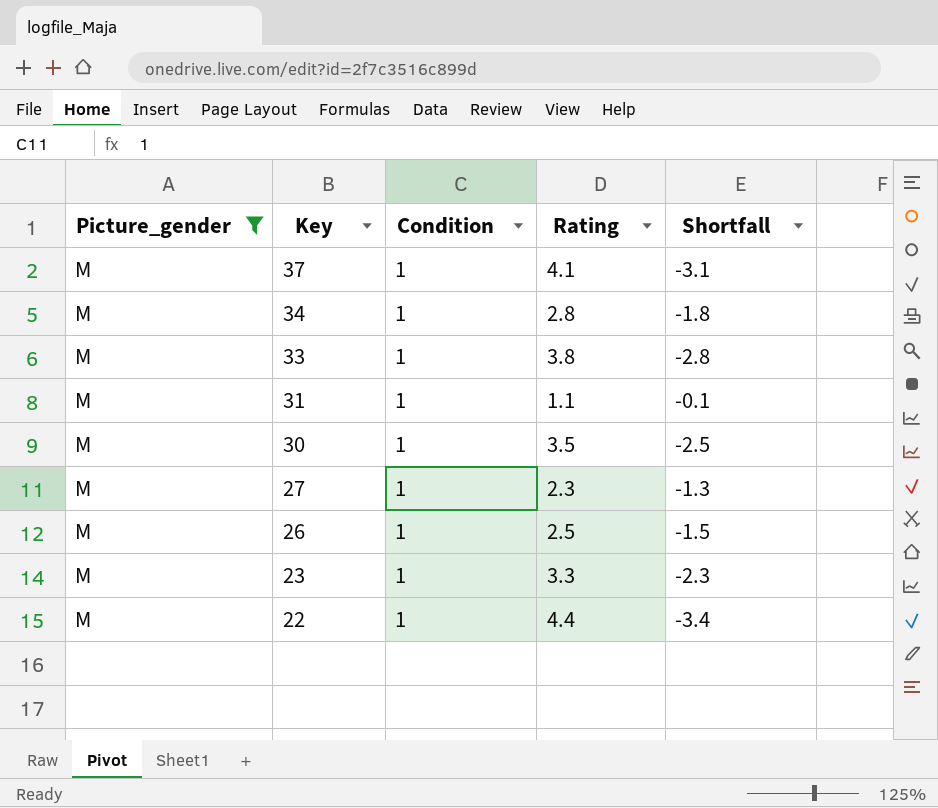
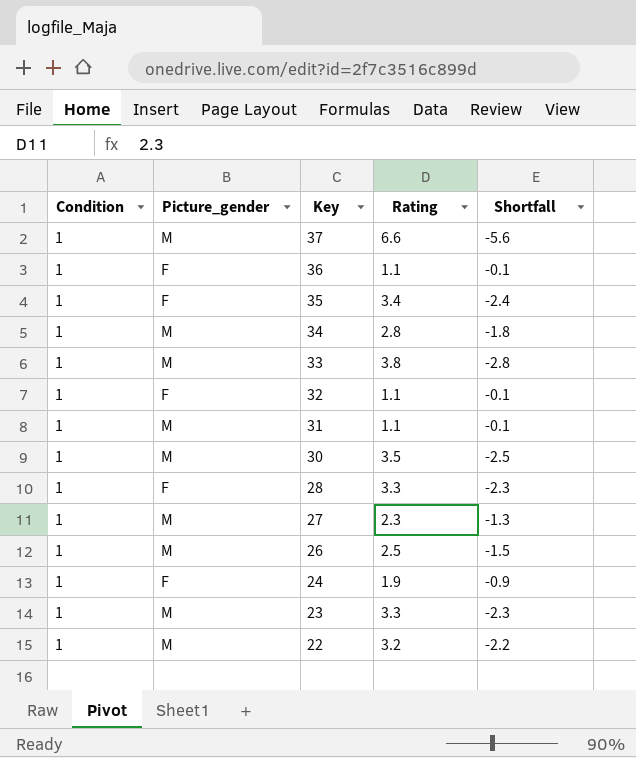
filter: Picture_gender = M -> none
column Condition | position: 3 -> 1
37 | Rating: 4.1 -> 6.6
37 | Shortfall: -3.1 -> -5.6
22 | Rating: 4.4 -> 3.2
22 | Shortfall: -3.4 -> -2.2

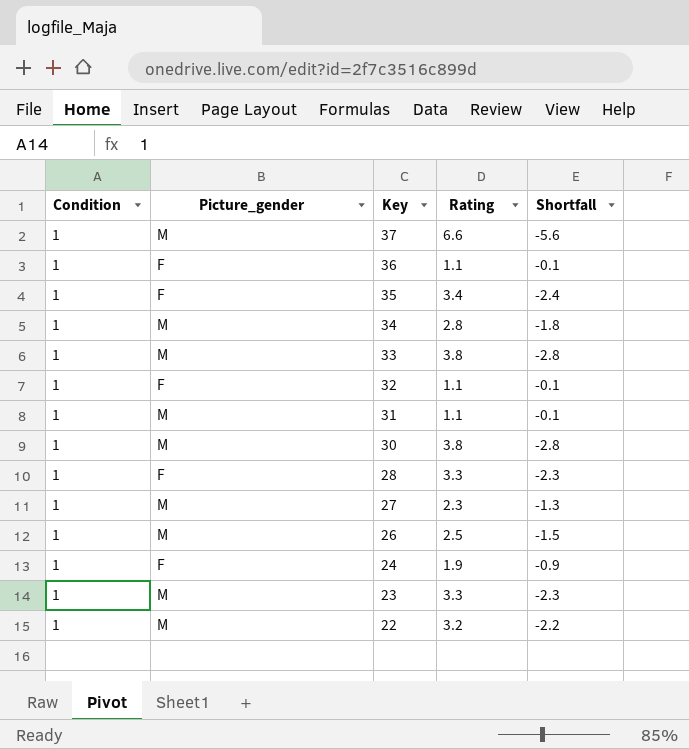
30 | Rating: 3.5 -> 3.8
30 | Shortfall: -2.5 -> -2.8

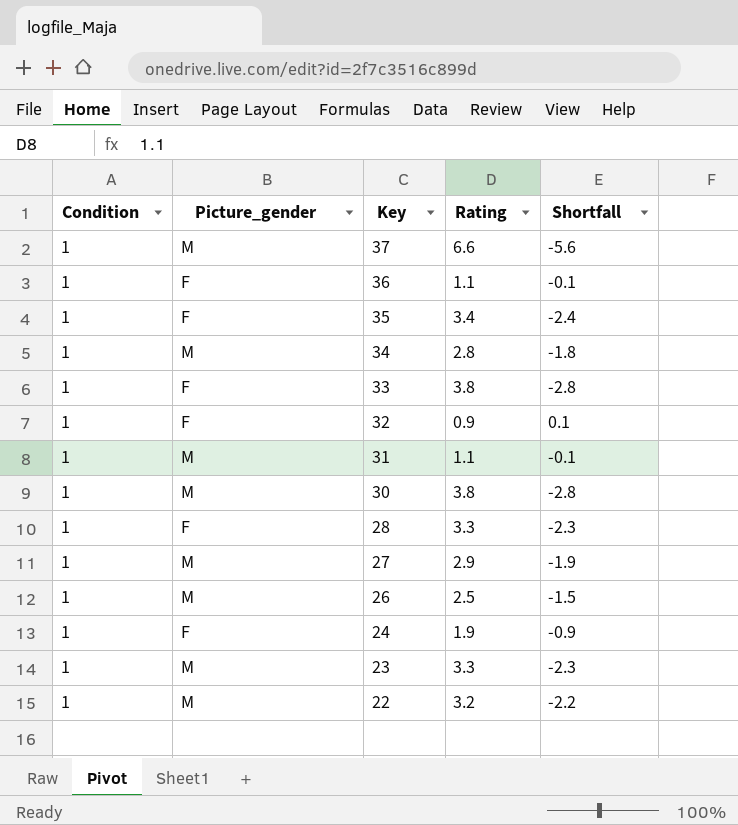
33 | Picture_gender: M -> F
32 | Rating: 1.1 -> 0.9
32 | Shortfall: -0.1 -> 0.1
27 | Rating: 2.3 -> 2.9
27 | Shortfall: -1.3 -> -1.9

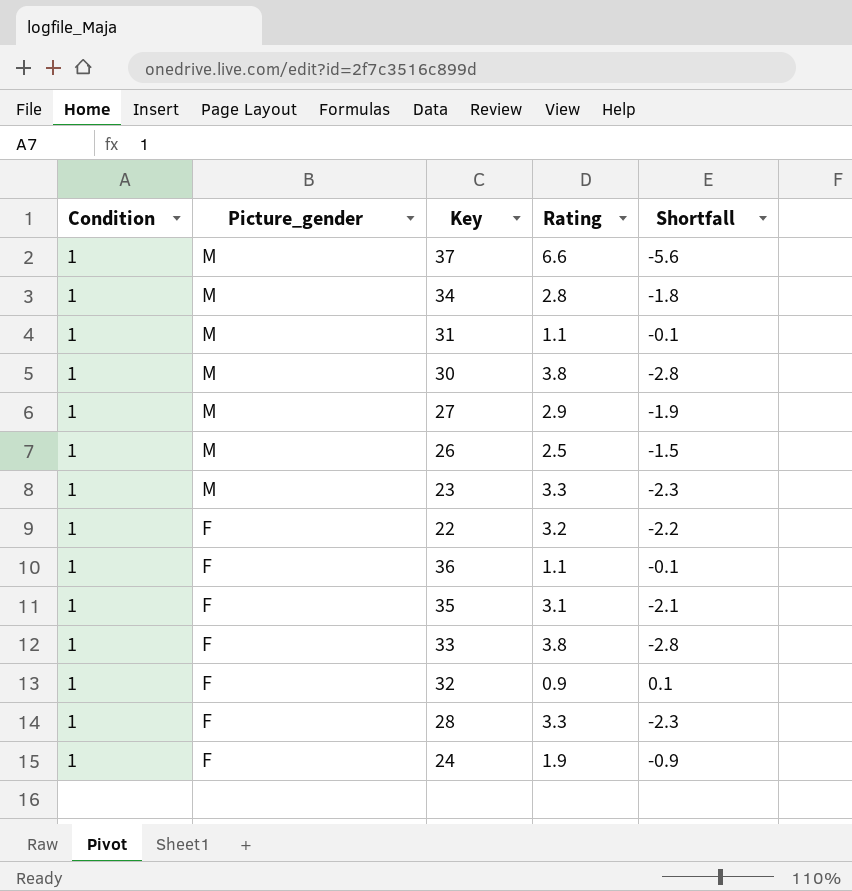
row order: Key descending -> Picture_gender descending
22 | Picture_gender: M -> F
35 | Rating: 3.4 -> 3.1
35 | Shortfall: -2.4 -> -2.1

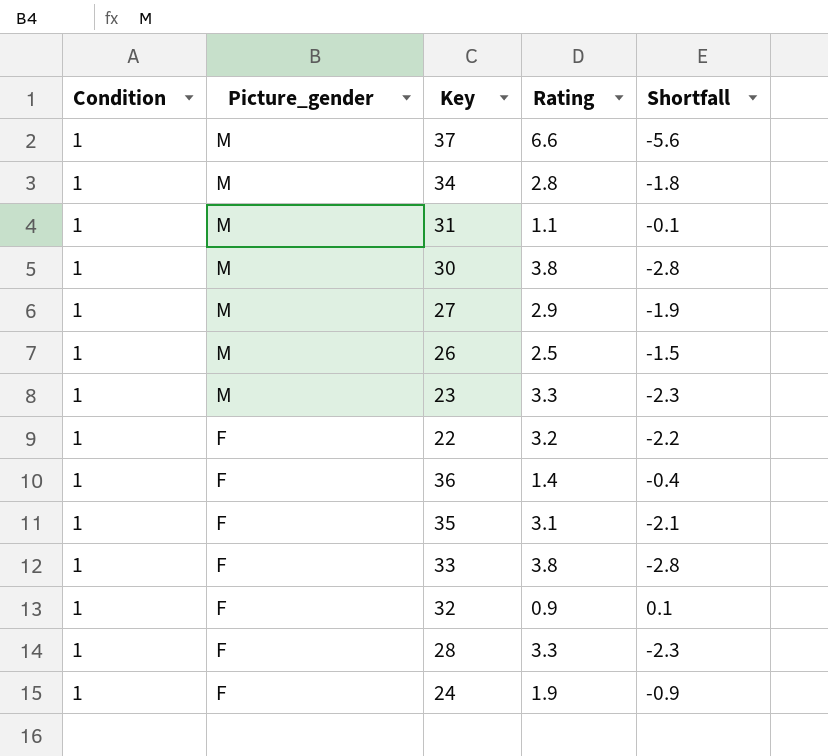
36 | Rating: 1.1 -> 1.4
36 | Shortfall: -0.1 -> -0.4

